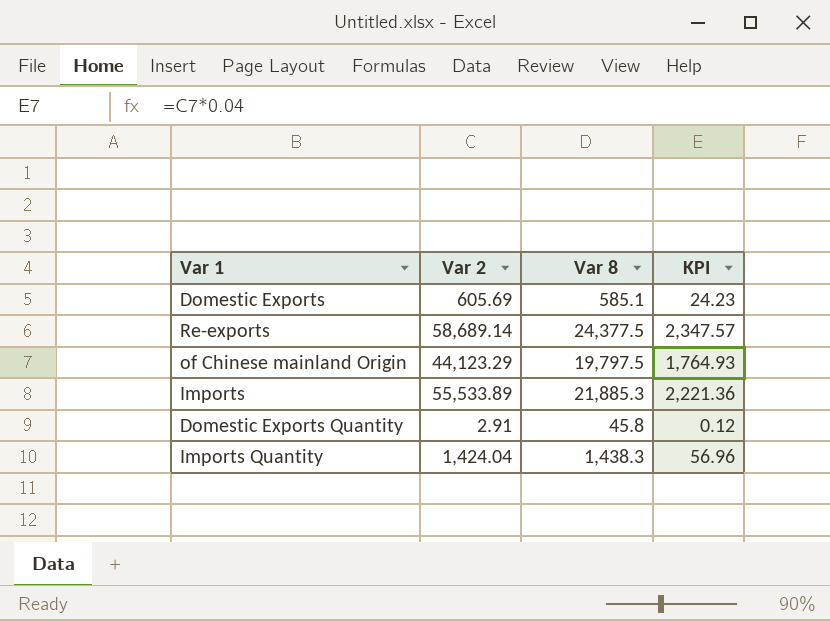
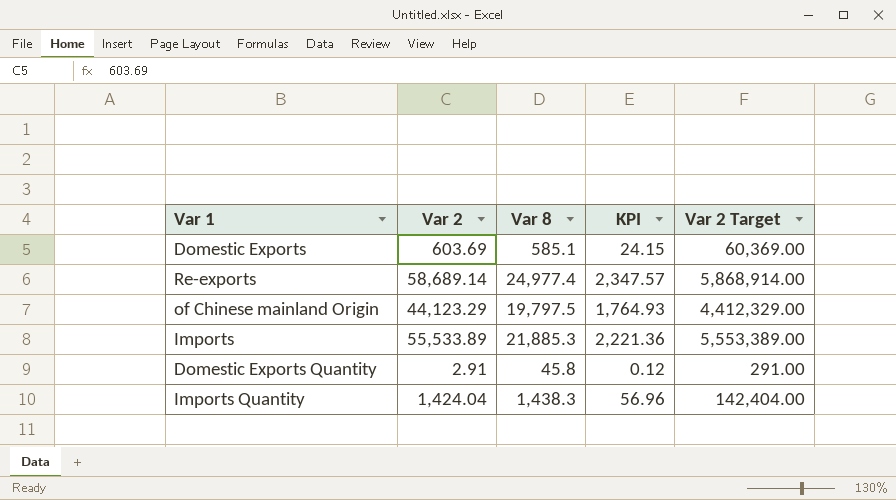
column Var 2 Target | formula: none -> [Var 2] * 100
Domestic Exports | Var 2: 605.69 -> 603.69
Domestic Exports | KPI: 24.23 -> 24.15
Re-exports | Var 8: 24,377.5 -> 24,977.4

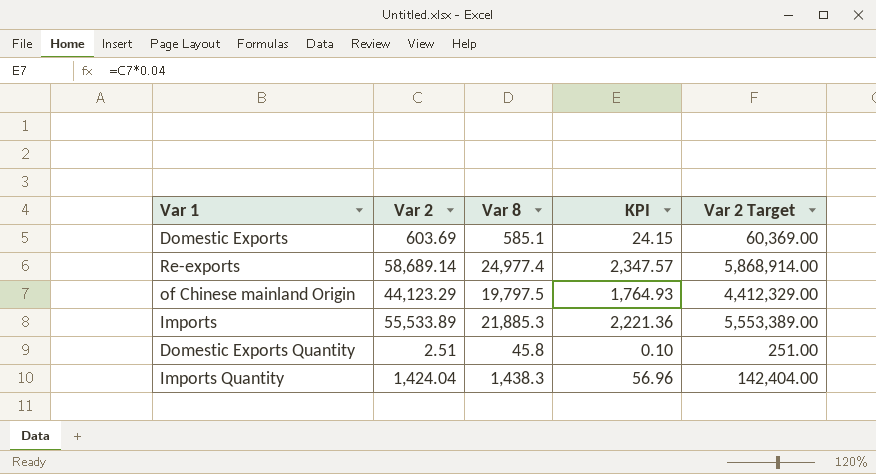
Domestic Exports Quantity | Var 2: 2.91 -> 2.51
Domestic Exports Quantity | KPI: 0.12 -> 0.10
Domestic Exports Quantity | Var 2 Target: 291.00 -> 251.00

